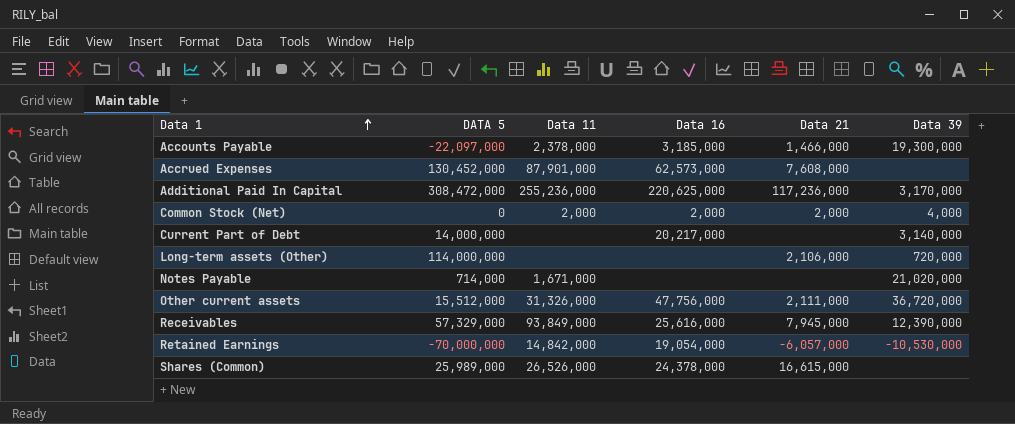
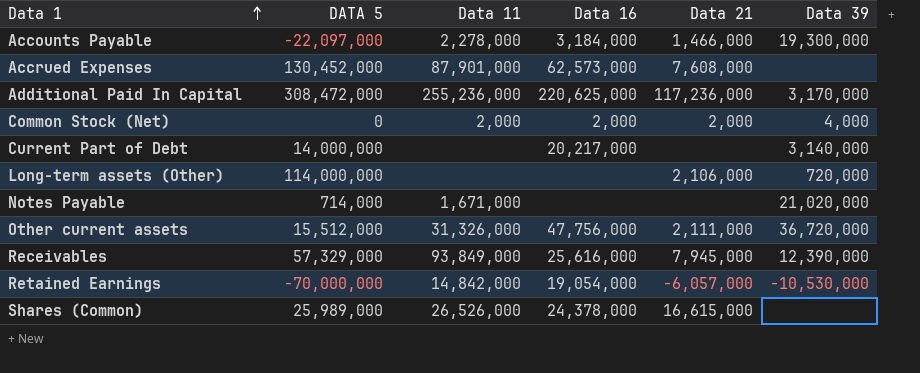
Accounts Payable | Data 11: 2,378,000 -> 2,278,000
Accounts Payable | Data 16: 3,185,000 -> 3,184,000

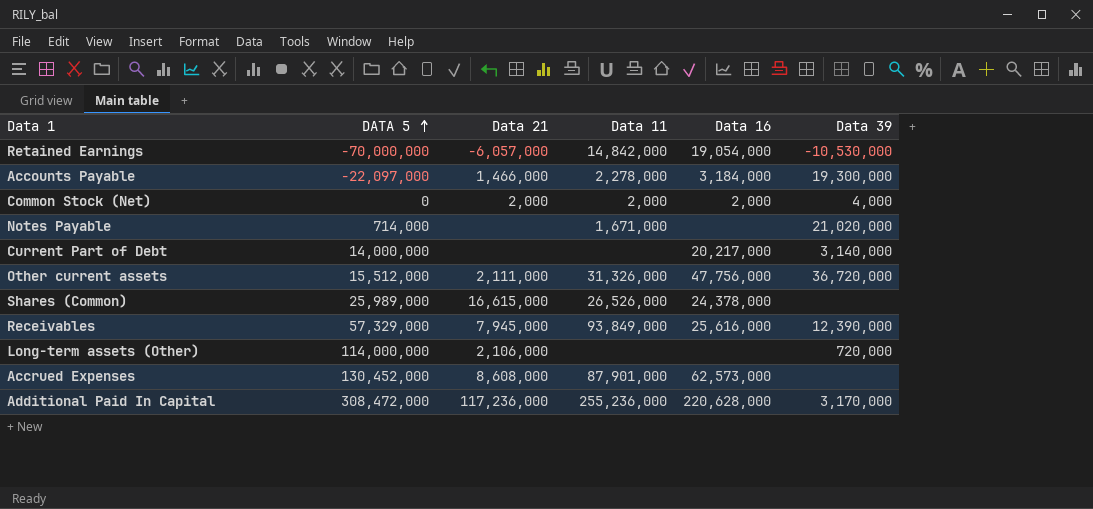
row order: Data 1 ascending -> DATA 5 ascending
column Data 21 | position: 5 -> 3
Accrued Expenses | Data 21: 7,608,000 -> 8,608,000
Additional Paid In Capital | Data 16: 220,625,000 -> 220,628,000

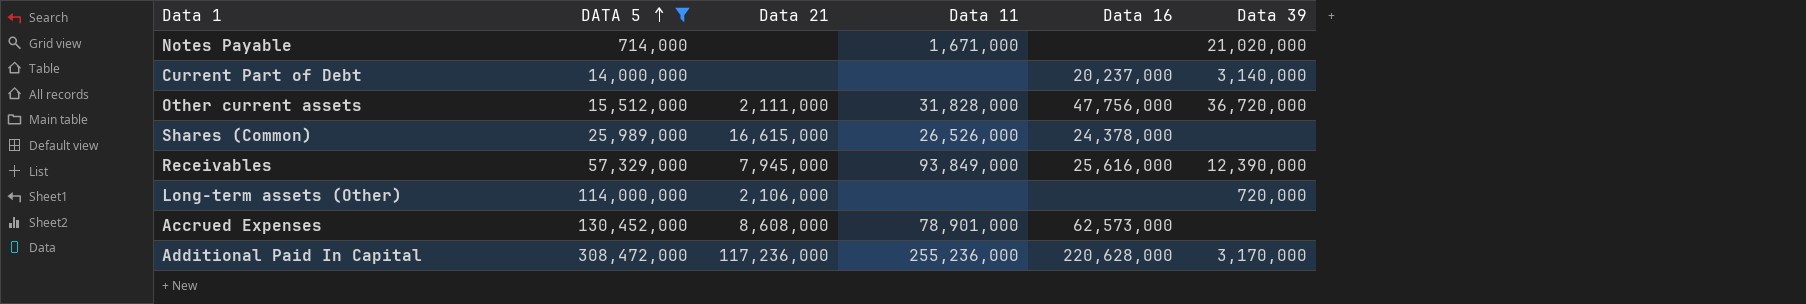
filter: none -> DATA 5 >= 714,000
Current Part of Debt | Data 16: 20,217,000 -> 20,237,000
Other current assets | Data 11: 31,326,000 -> 31,828,000
Accrued Expenses | Data 11: 87,901,000 -> 78,901,000

